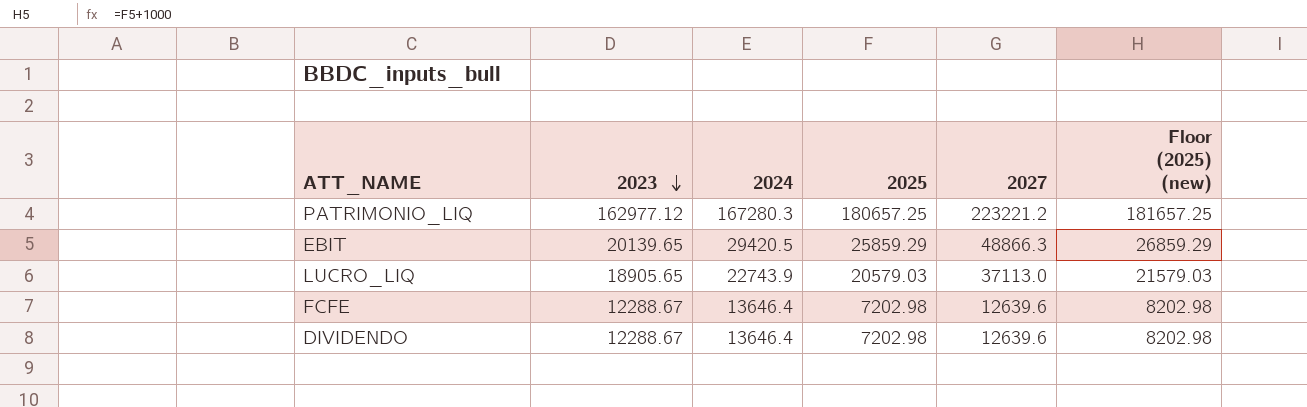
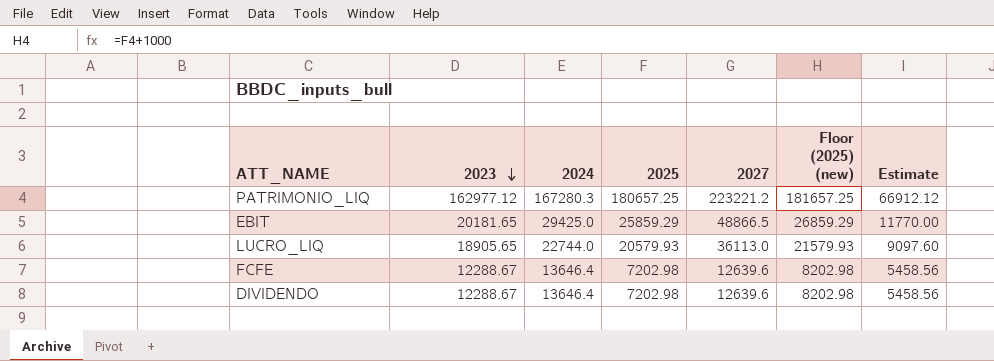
column Estimate | formula: none -> [2024] * 0.4
EBIT | 2023: 20139.65 -> 20181.65
EBIT | 2024: 29420.5 -> 29425.0
EBIT | 2027: 48866.3 -> 48866.5
LUCRO_LIQ | 2024: 22743.9 -> 22744.0
LUCRO_LIQ | 2025: 20579.03 -> 20579.93
LUCRO_LIQ | 2027: 37113.0 -> 36113.0
LUCRO_LIQ | Floor (2025) (new): 21579.03 -> 21579.93

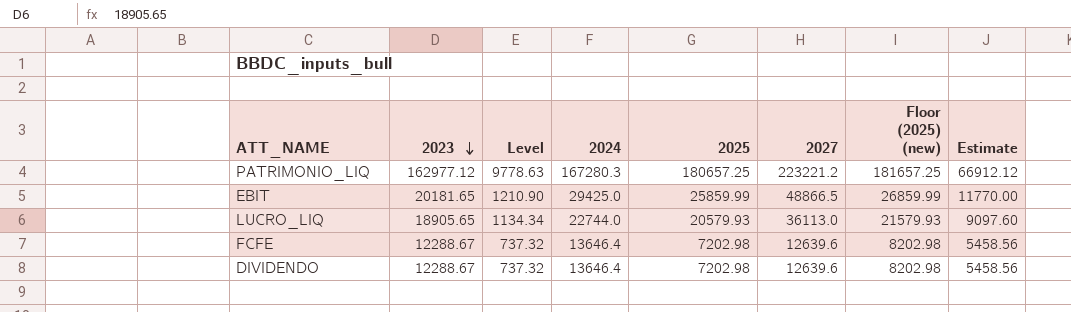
column Level | formula: none -> [2023] * 0.06
EBIT | 2025: 25859.29 -> 25859.99
EBIT | Floor (2025) (new): 26859.29 -> 26859.99

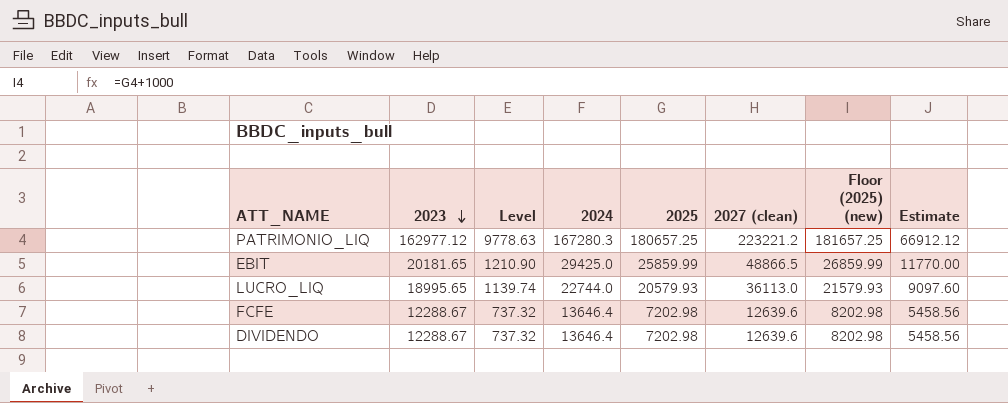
column name: 2027 -> 2027 (clean)
LUCRO_LIQ | 2023: 18905.65 -> 18995.65
LUCRO_LIQ | Level: 1134.34 -> 1139.74

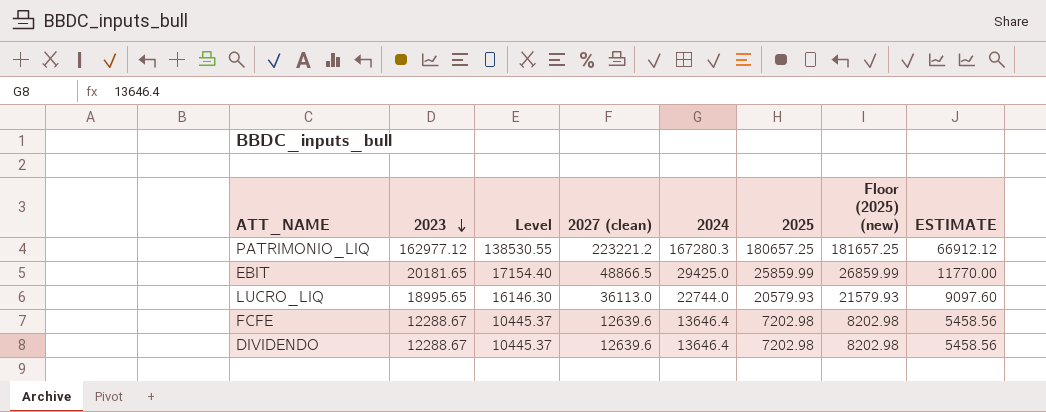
column Level | formula: [2023] * 0.06 -> [2023] * 0.85
column 2027 (clean) | position: 6 -> 4
column name: Estimate -> ESTIMATE

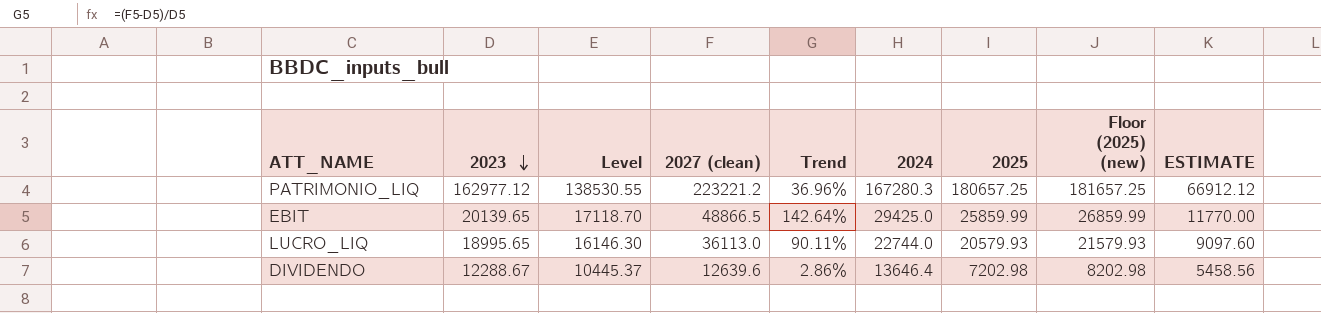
column Trend | formula: none -> ([2027 (clean)] - [2023]) / [2023]
row FCFE: 12288.67 | 10445.37 | 12639.6 | 13646.4 | 7202.98 | 8202.98 | 5458.56 -> none
EBIT | 2023: 20181.65 -> 20139.65
EBIT | Level: 17154.40 -> 17118.70

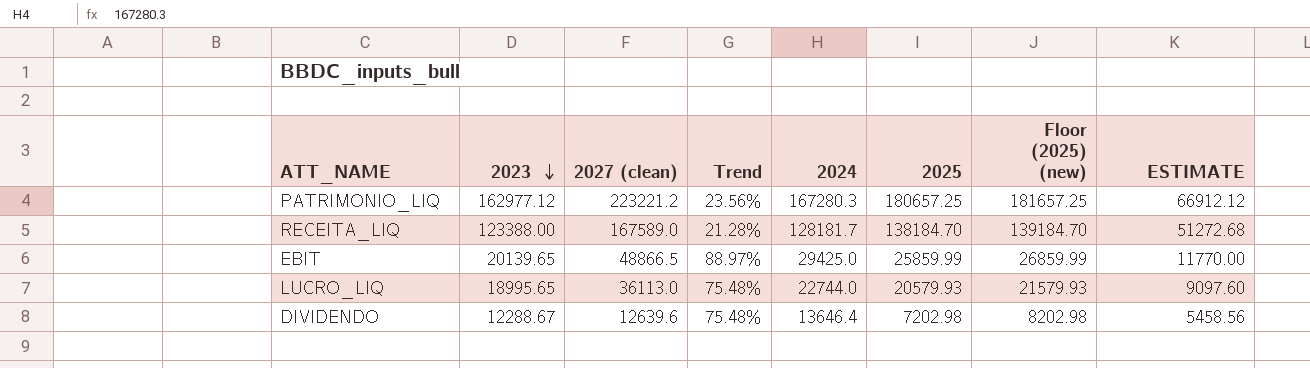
column Level | formula: [2023] * 0.85 -> none
column Trend | formula: ([2027 (clean)] - [2023]) / [2023] -> ([2027 (clean)] - [2025]) / [2025]
row RECEITA_LIQ: none -> 123388.00 | 167589.0 | 21.28% | 128181.7 | 138184.70 | 139184.70 | 51272.68

